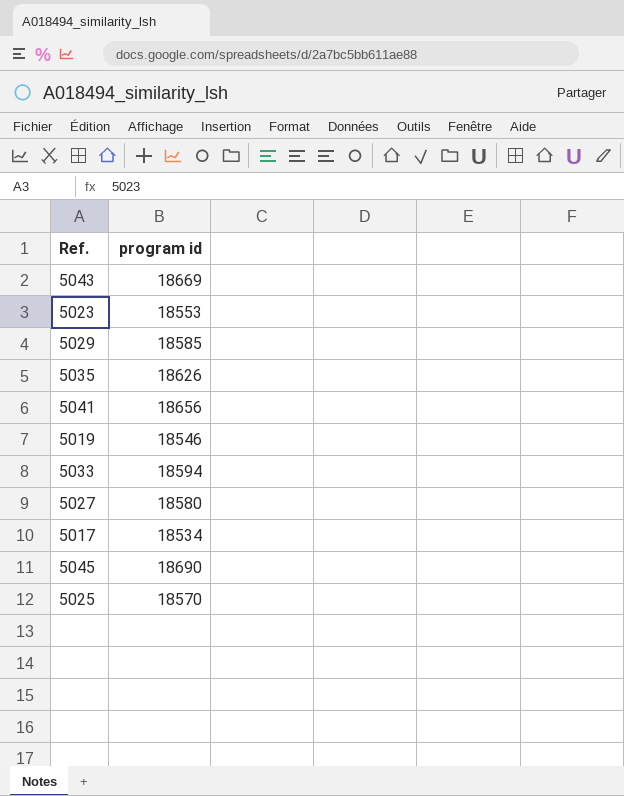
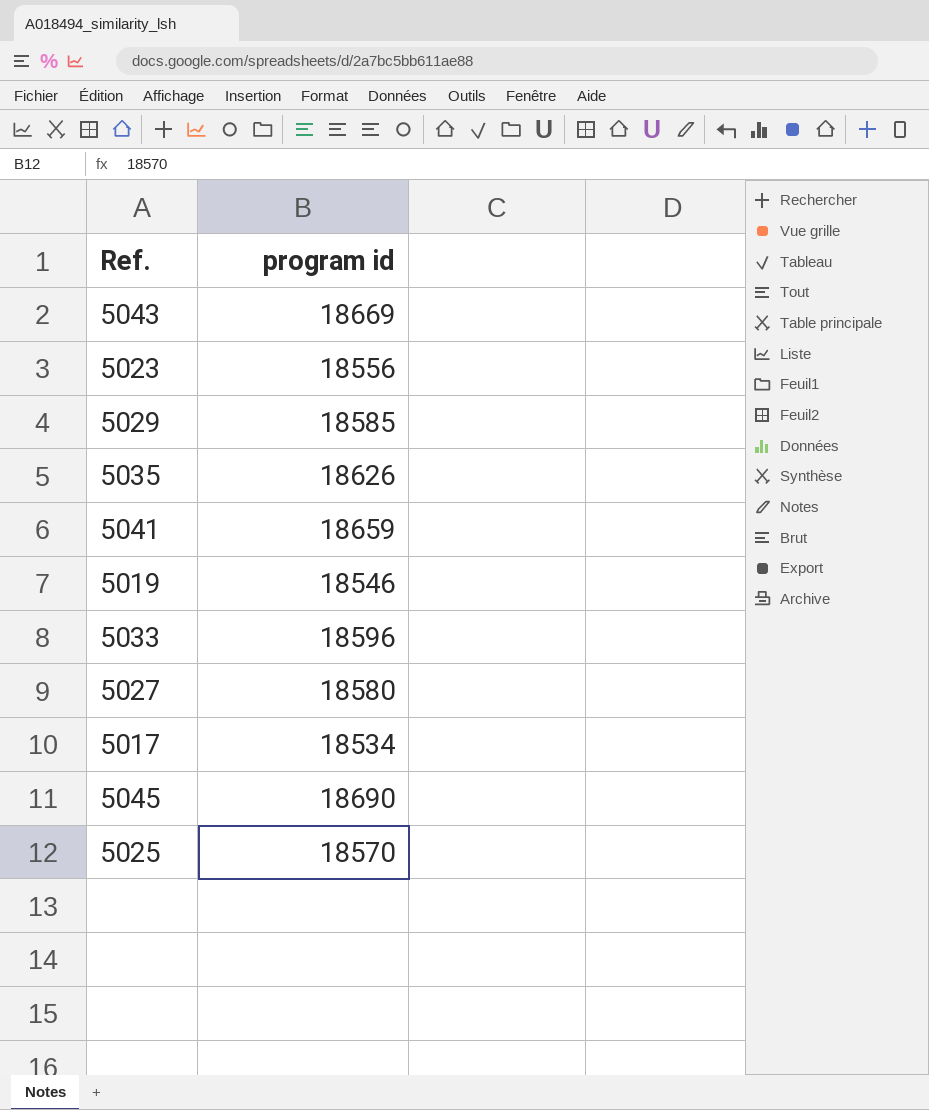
5023 | program id: 18553 -> 18556
5041 | program id: 18656 -> 18659
5033 | program id: 18594 -> 18596

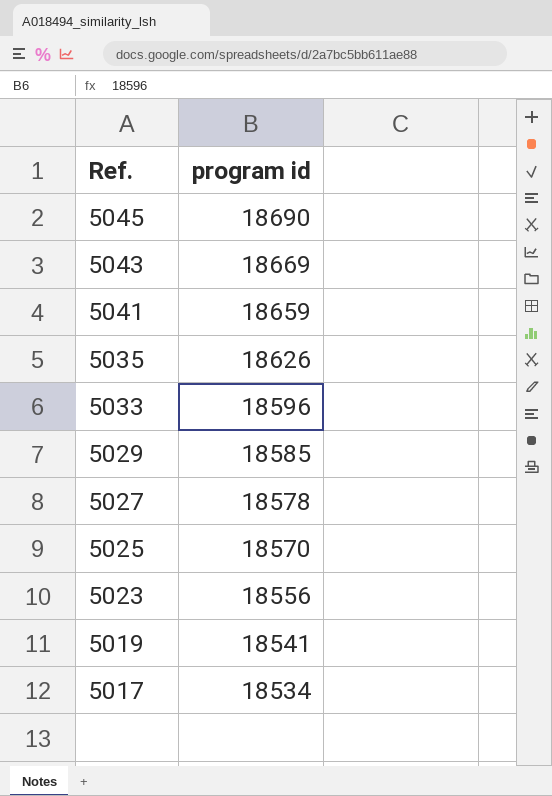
row order: none -> Ref. descending
5027 | program id: 18580 -> 18578
5019 | program id: 18546 -> 18541

